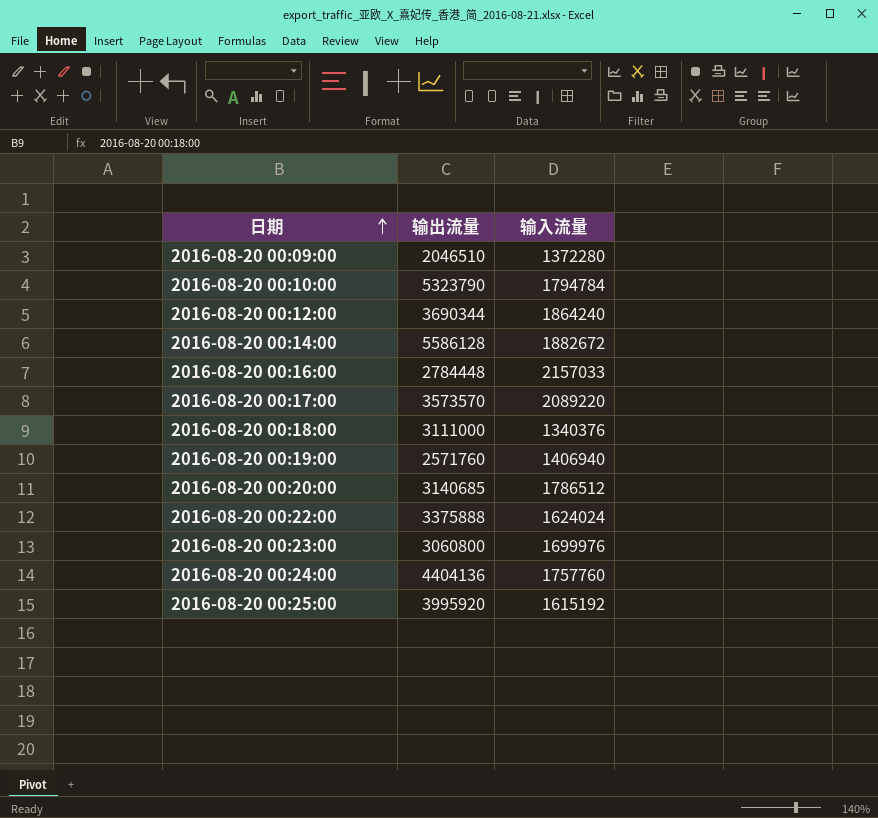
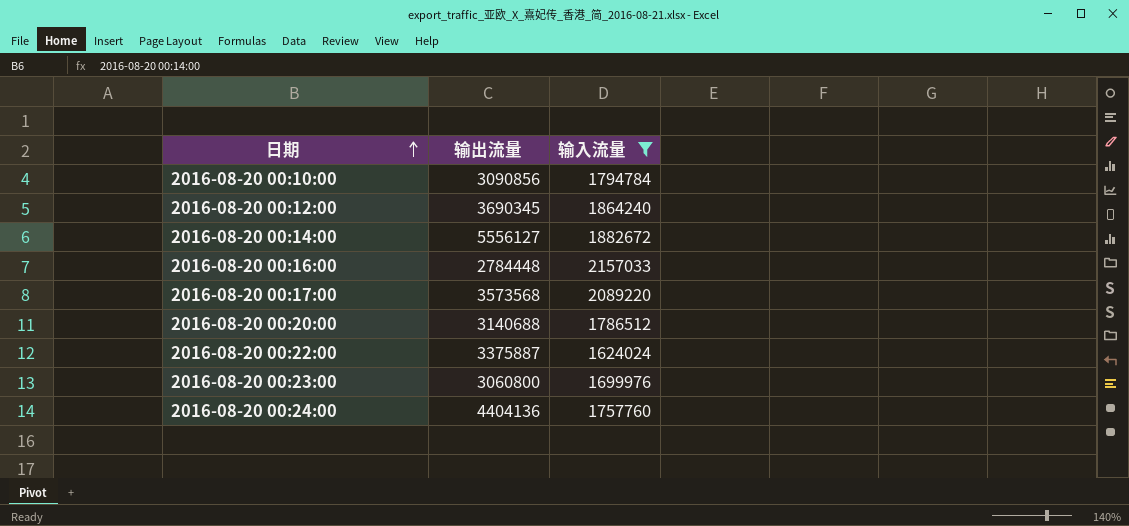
filter: none -> 输入流量 >= 1624024
2016-08-20 00:10:00 | 输出流量: 5323790 -> 3090856
2016-08-20 00:12:00 | 输出流量: 3690344 -> 3690345
2016-08-20 00:14:00 | 输出流量: 5586128 -> 5556127
2016-08-20 00:17:00 | 输出流量: 3573570 -> 3573568
2016-08-20 00:20:00 | 输出流量: 3140685 -> 3140688
2016-08-20 00:22:00 | 输出流量: 3375888 -> 3375887

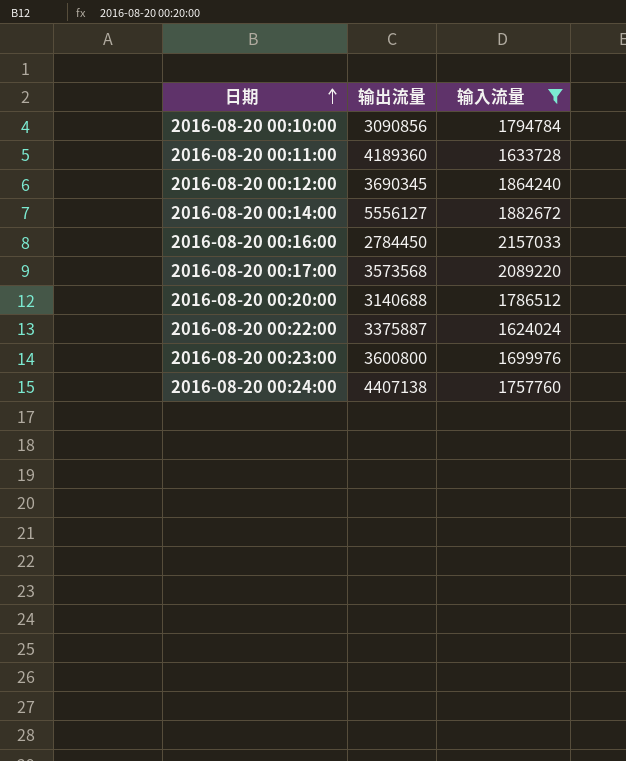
row 2016-08-20 00:11:00: none -> 4189360 | 1633728
2016-08-20 00:16:00 | 输出流量: 2784448 -> 2784450
2016-08-20 00:23:00 | 输出流量: 3060800 -> 3600800
2016-08-20 00:24:00 | 输出流量: 4404136 -> 4407138

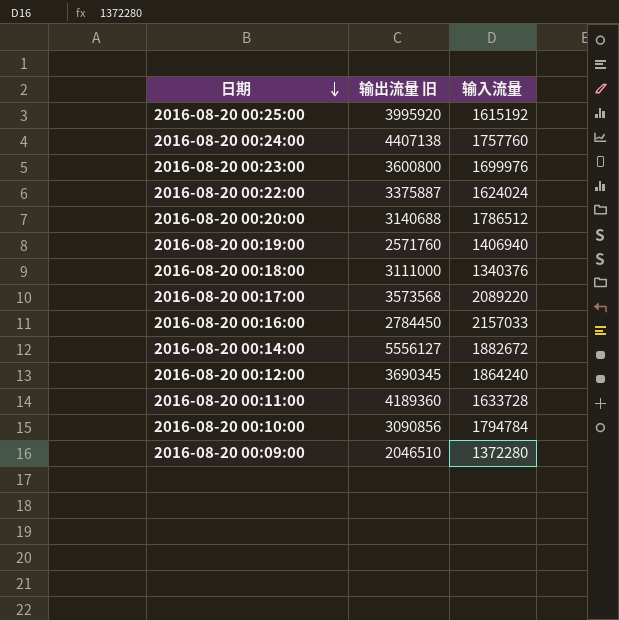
filter: 输入流量 >= 1624024 -> none
row order: 日期 ascending -> 日期 descending
column name: 输出流量 -> 输出流量 旧

